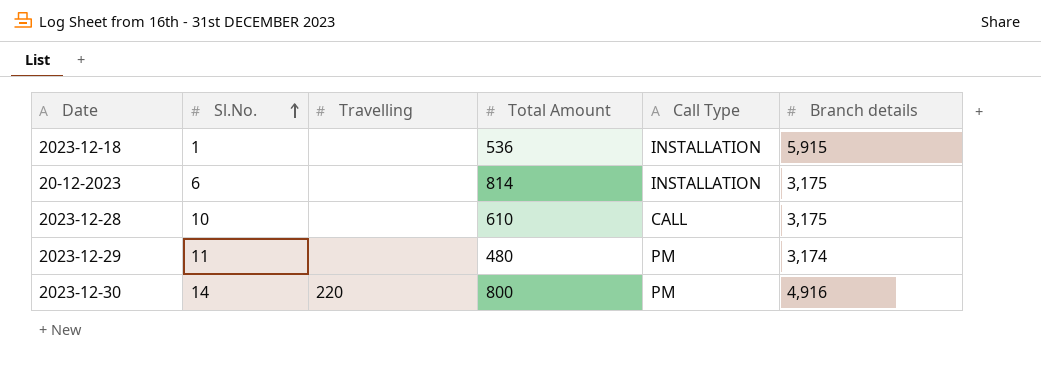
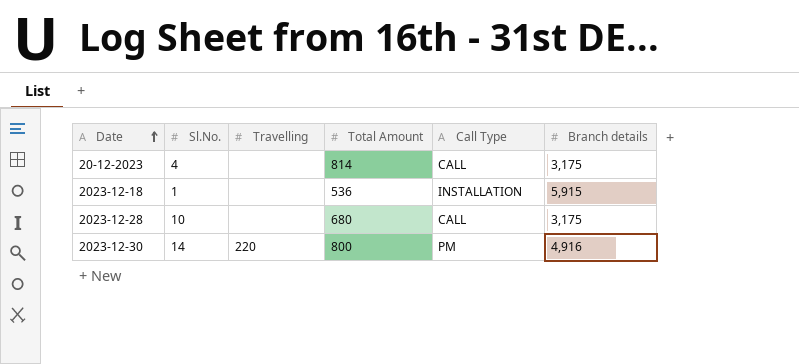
row order: Sl.No. ascending -> Date ascending
row 2023-12-29: 11 | none | 480 | PM | 3,174 -> none
20-12-2023 | Sl.No.: 6 -> 4
20-12-2023 | Call Type: INSTALLATION -> CALL
2023-12-28 | Total Amount: 610 -> 680

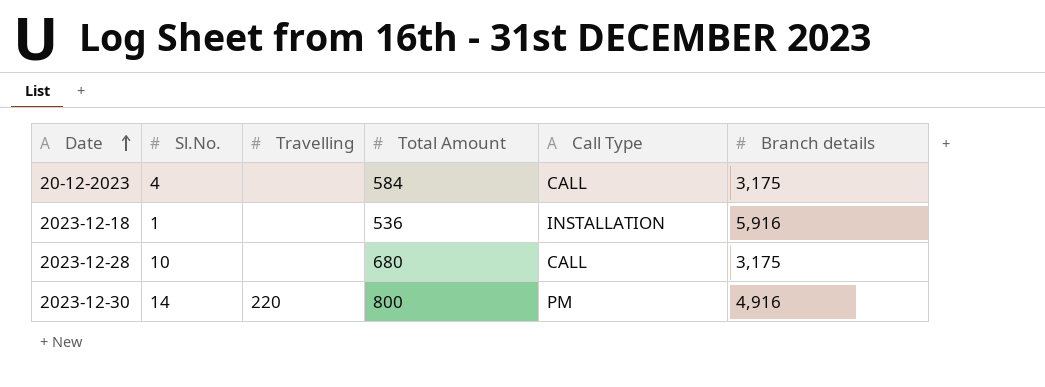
20-12-2023 | Total Amount: 814 -> 584
2023-12-18 | Branch details: 5,915 -> 5,916

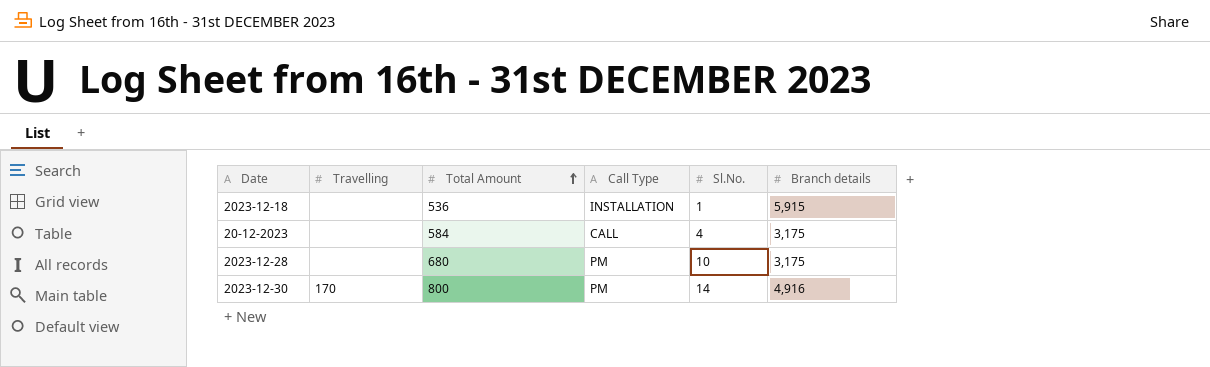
row order: Date ascending -> Total Amount ascending
column Sl.No. | position: 2 -> 5
2023-12-18 | Branch details: 5,916 -> 5,915
2023-12-28 | Call Type: CALL -> PM
2023-12-30 | Travelling: 220 -> 170

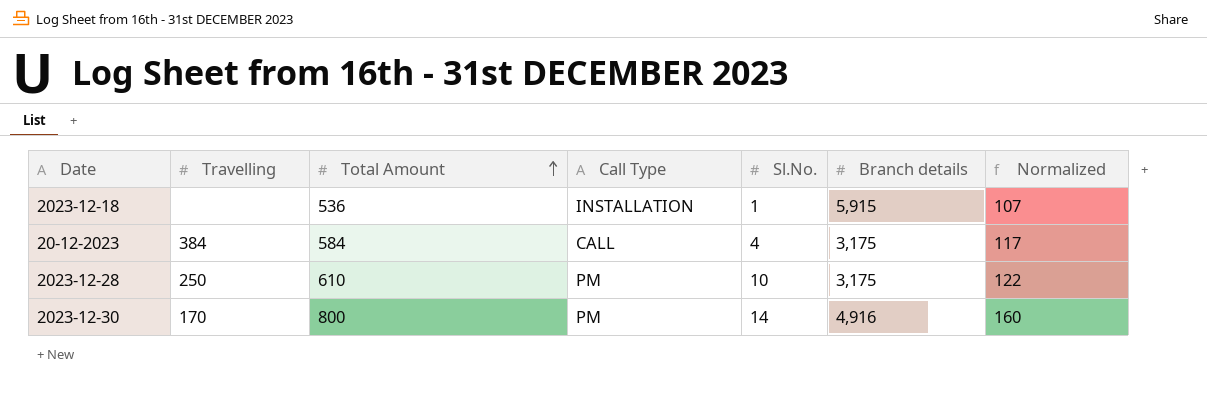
column Normalized | formula: none -> [Total Amount] * 0.2
20-12-2023 | Travelling: none -> 384
2023-12-28 | Travelling: none -> 250
2023-12-28 | Total Amount: 680 -> 610

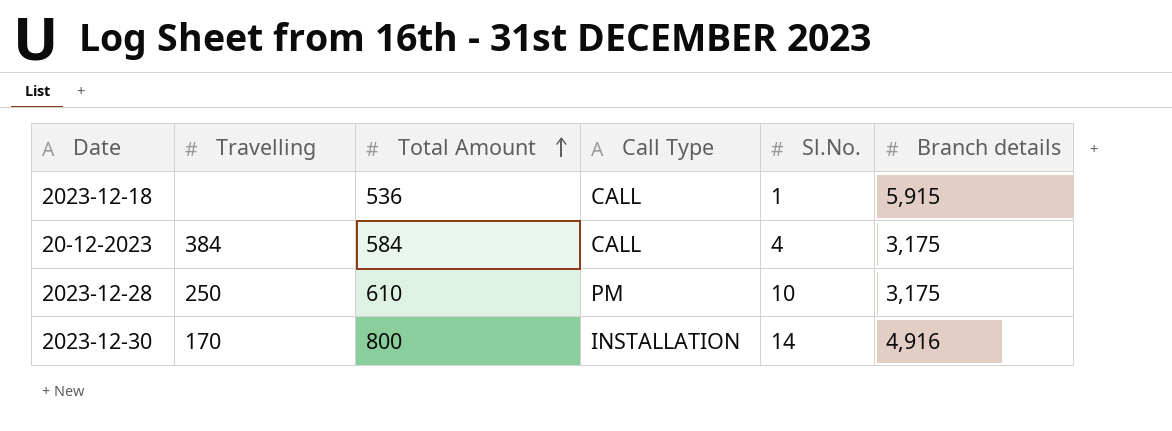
column Normalized | formula: [Total Amount] * 0.2 -> none
2023-12-18 | Call Type: INSTALLATION -> CALL
2023-12-30 | Call Type: PM -> INSTALLATION

